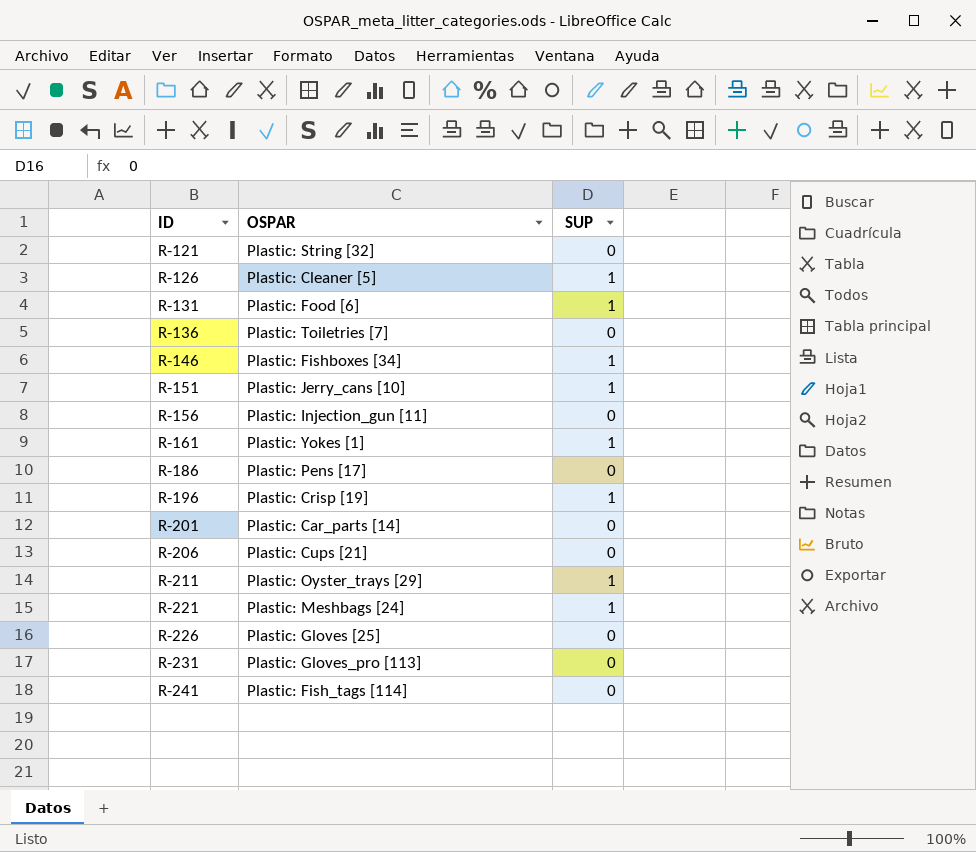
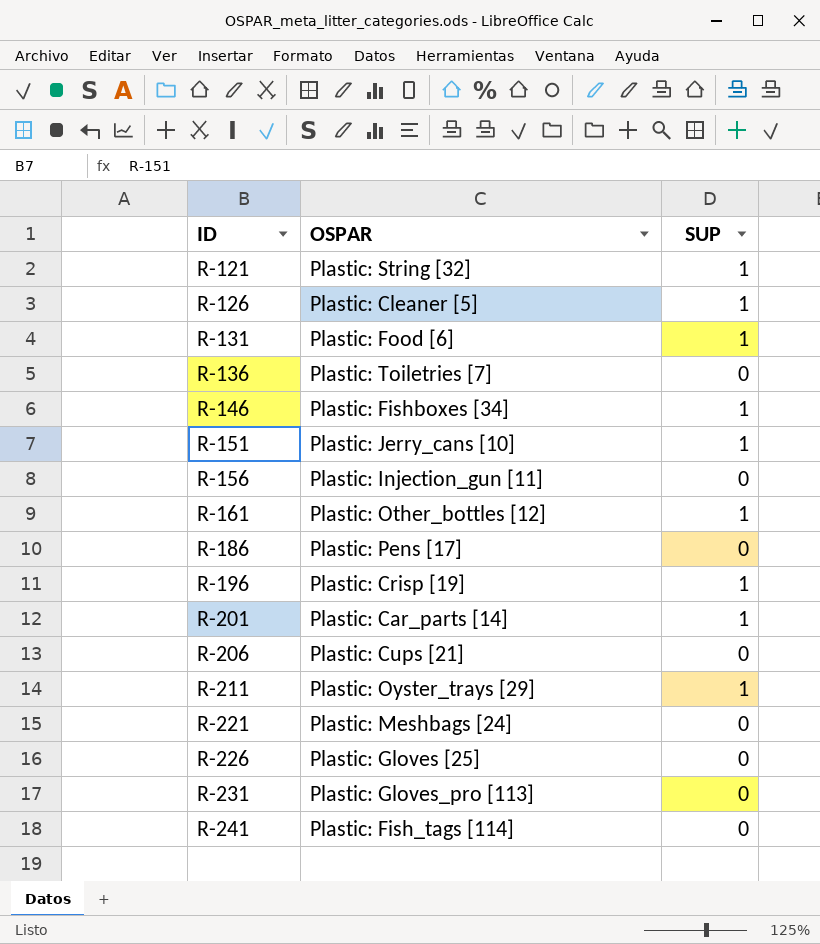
R-121 | SUP: 0 -> 1
R-161 | OSPAR: Plastic: Yokes [1] -> Plastic: Other_bottles [12]
R-201 | SUP: 0 -> 1
R-221 | SUP: 1 -> 0

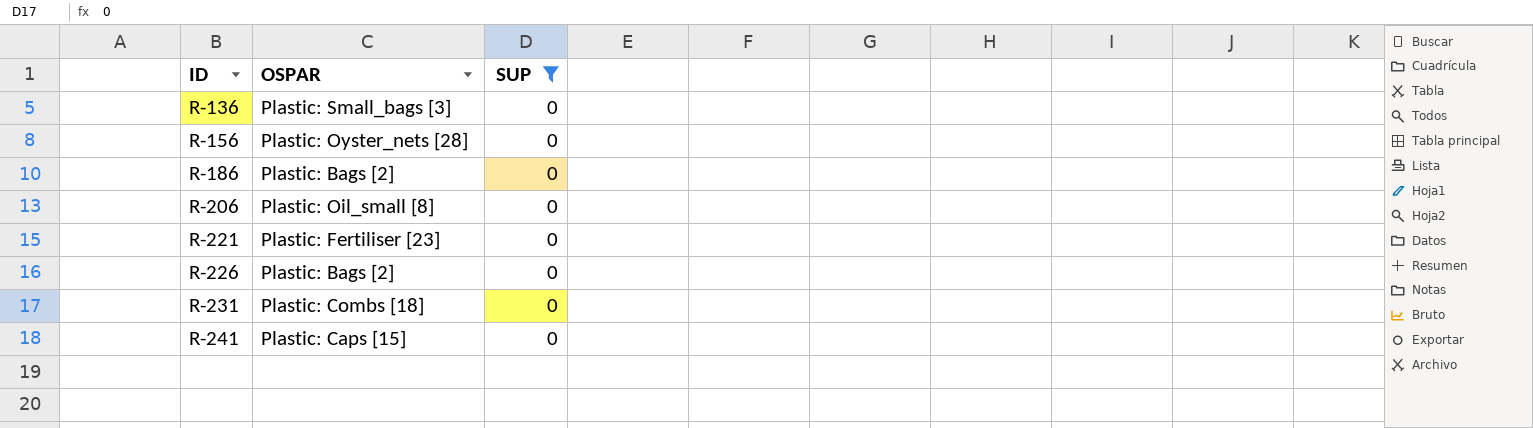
filter: none -> SUP = 0
R-136 | OSPAR: Plastic: Toiletries [7] -> Plastic: Small_bags [3]
R-156 | OSPAR: Plastic: Injection_gun [11] -> Plastic: Oyster_nets [28]
R-186 | OSPAR: Plastic: Pens [17] -> Plastic: Bags [2]
R-206 | OSPAR: Plastic: Cups [21] -> Plastic: Oil_small [8]
R-221 | OSPAR: Plastic: Meshbags [24] -> Plastic: Fertiliser [23]
R-226 | OSPAR: Plastic: Gloves [25] -> Plastic: Bags [2]
R-231 | OSPAR: Plastic: Gloves_pro [113] -> Plastic: Combs [18]
R-241 | OSPAR: Plastic: Fish_tags [114] -> Plastic: Caps [15]

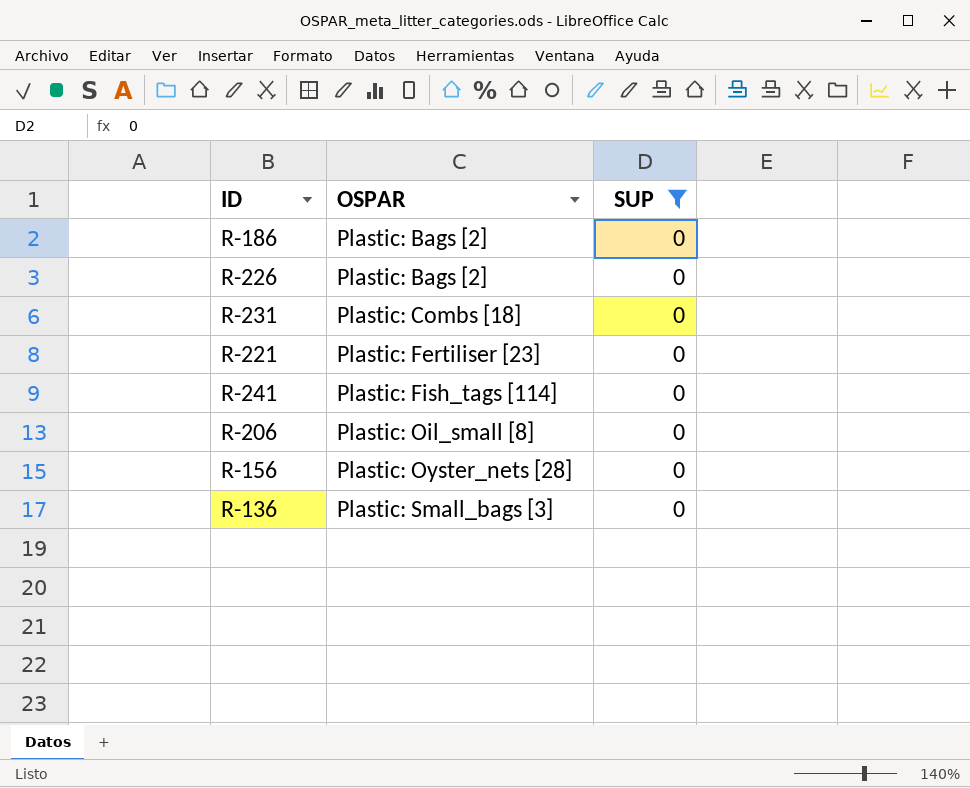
row order: ID ascending -> OSPAR ascending
R-241 | OSPAR: Plastic: Caps [15] -> Plastic: Fish_tags [114]

